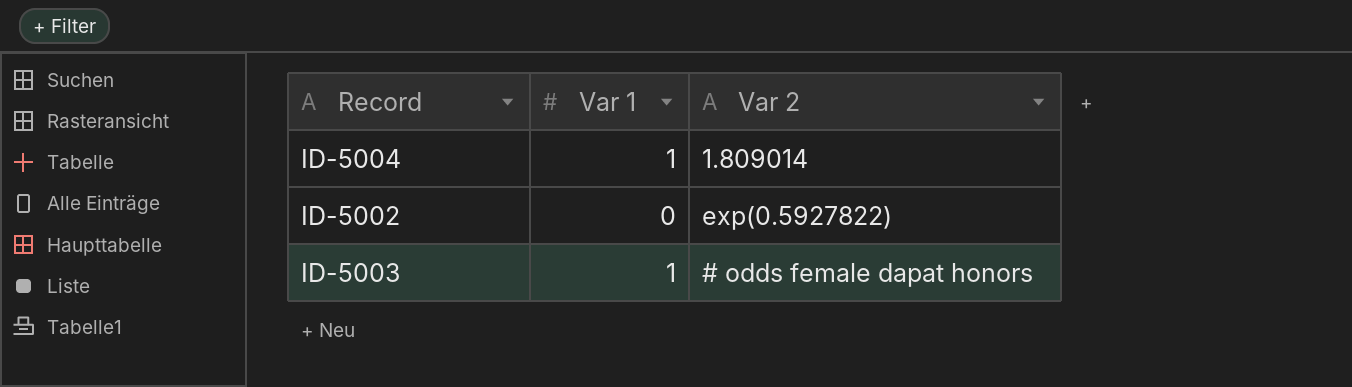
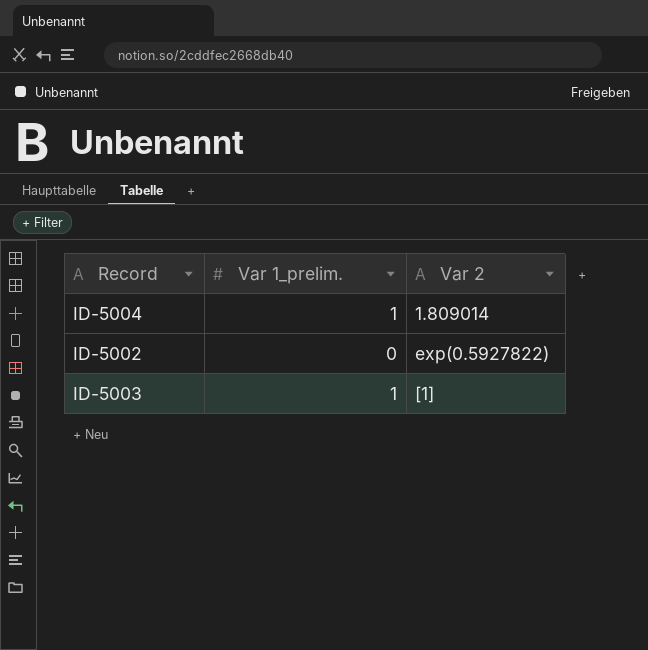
column name: Var 1 -> Var 1_prelim.
ID-5003 | Var 2: # odds female dapat honors -> [1]

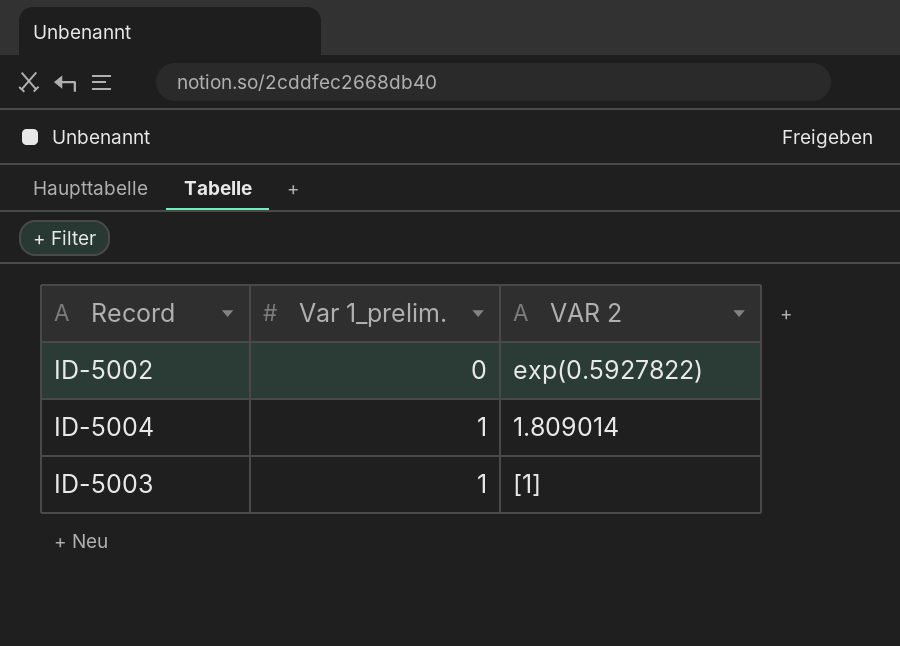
row order: none -> Var 1_prelim. ascending
column name: Var 2 -> VAR 2

